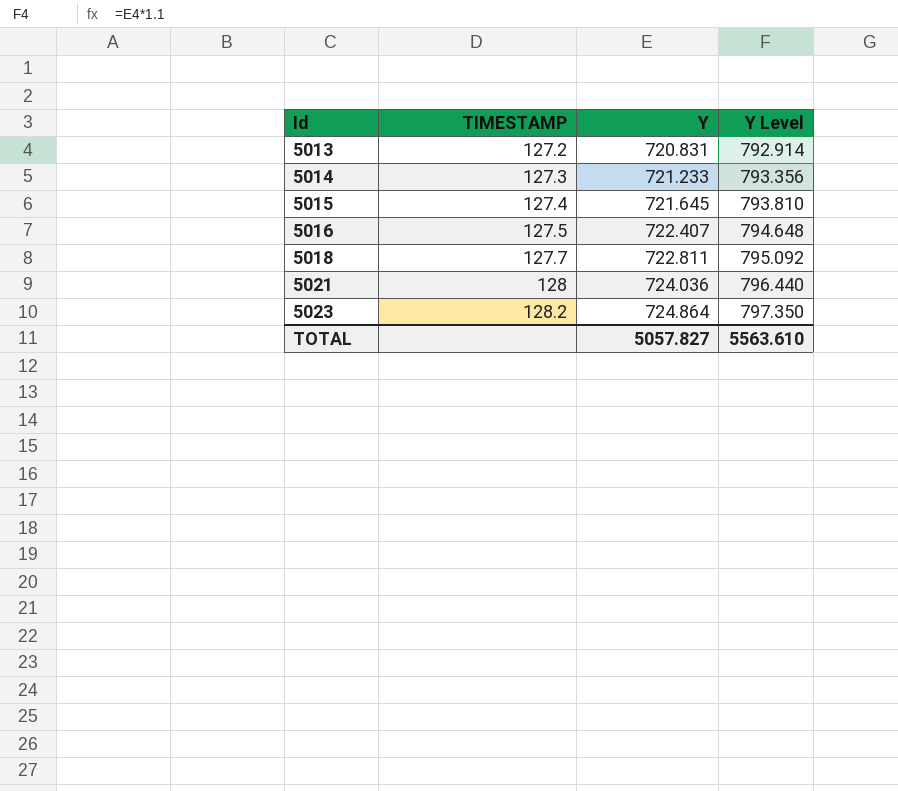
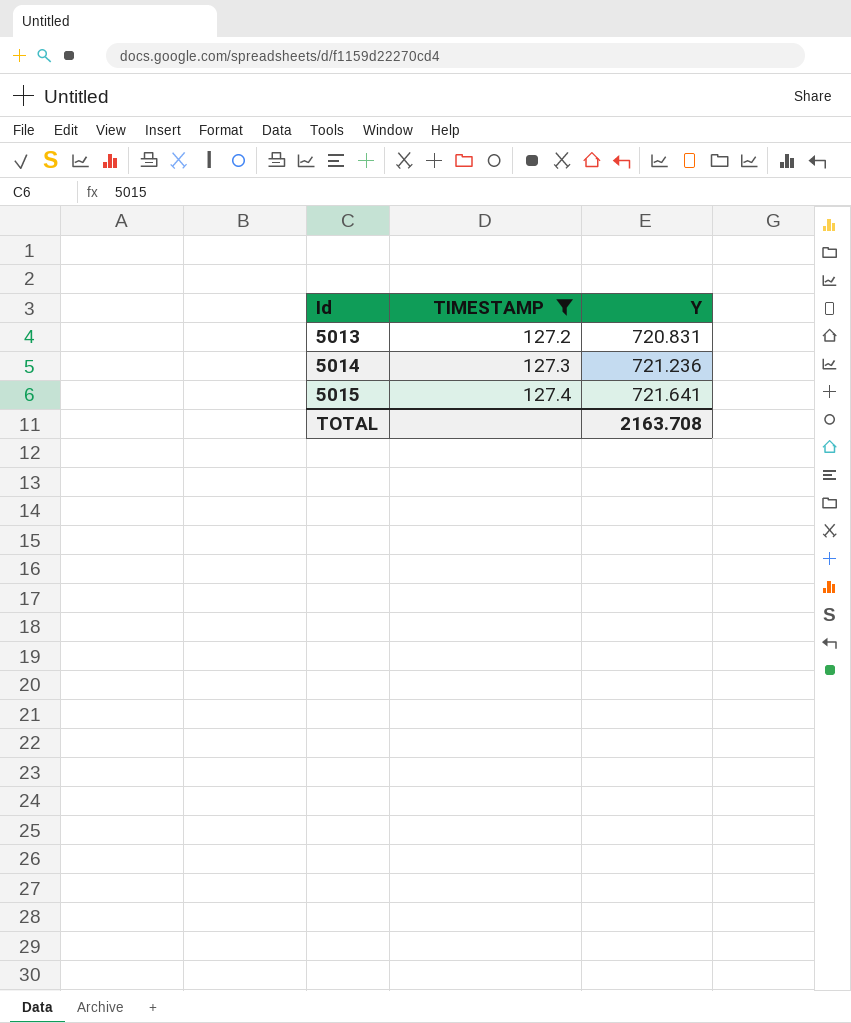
filter: none -> TIMESTAMP <= 127.4
column Y Level | formula: [Y] * 1.1 -> none
5014 | Y: 721.233 -> 721.236
5015 | Y: 721.645 -> 721.641
TOTAL | Y: 5057.827 -> 2163.708

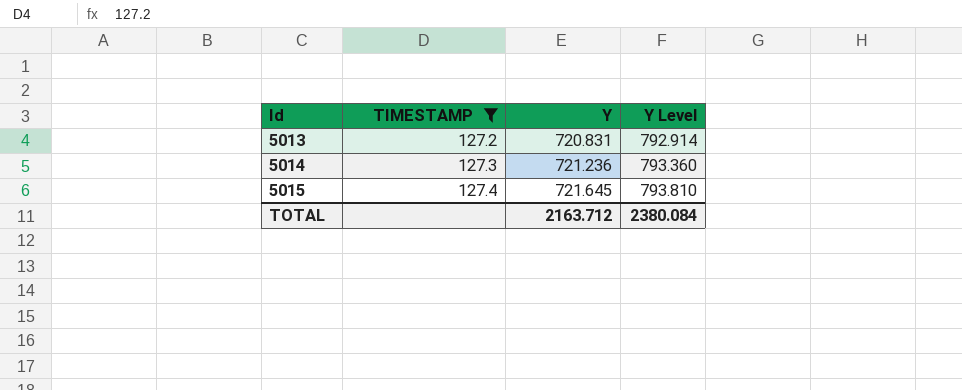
column Y Level | formula: none -> [Y] * 1.1
5015 | Y: 721.641 -> 721.645
TOTAL | Y: 2163.708 -> 2163.712

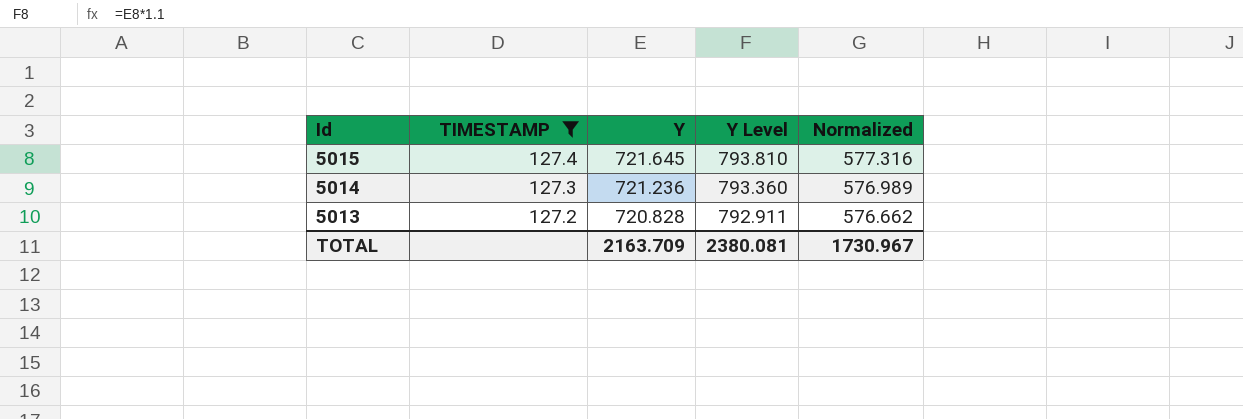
row order: Id ascending -> Id descending
column Normalized | formula: none -> [Y] * 0.8
5013 | Y: 720.831 -> 720.828
5013 | Y Level: 792.914 -> 792.911
TOTAL | Y: 2163.712 -> 2163.709
TOTAL | Y Level: 2380.084 -> 2380.081

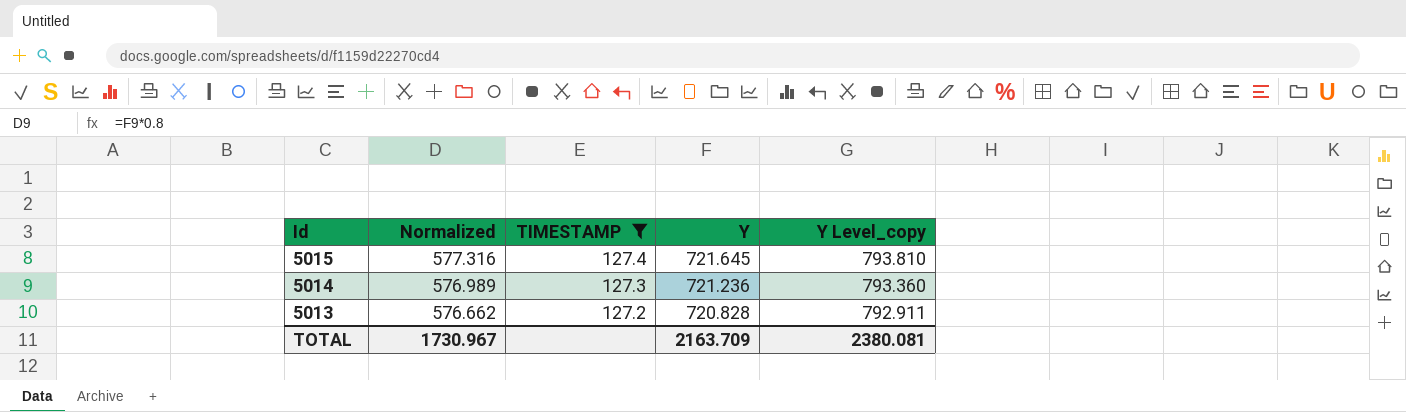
column Normalized | position: 5 -> 2
column name: Y Level -> Y Level_copy

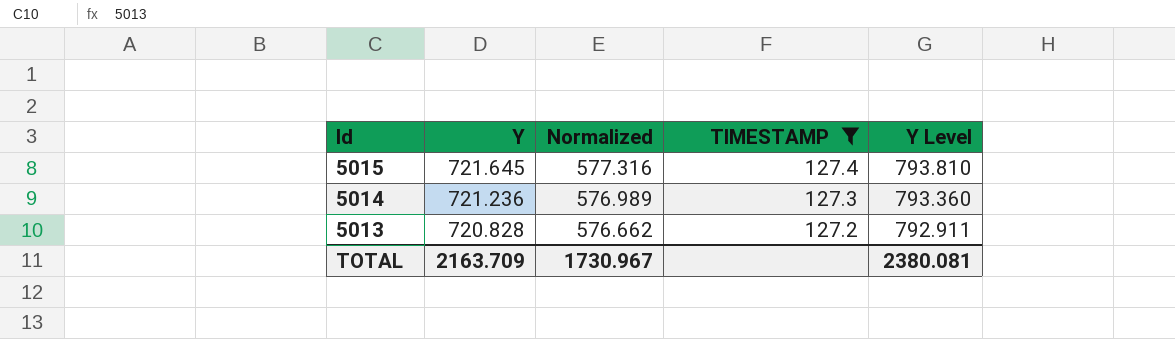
column Y | position: 4 -> 2
column name: Y Level_copy -> Y Level

